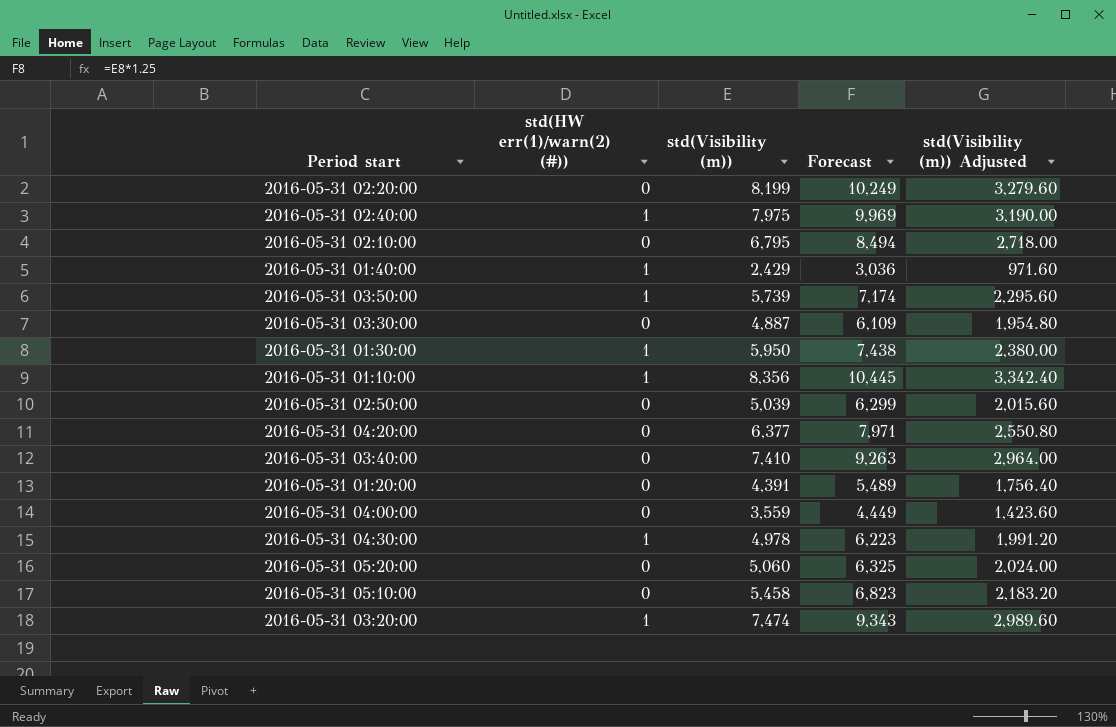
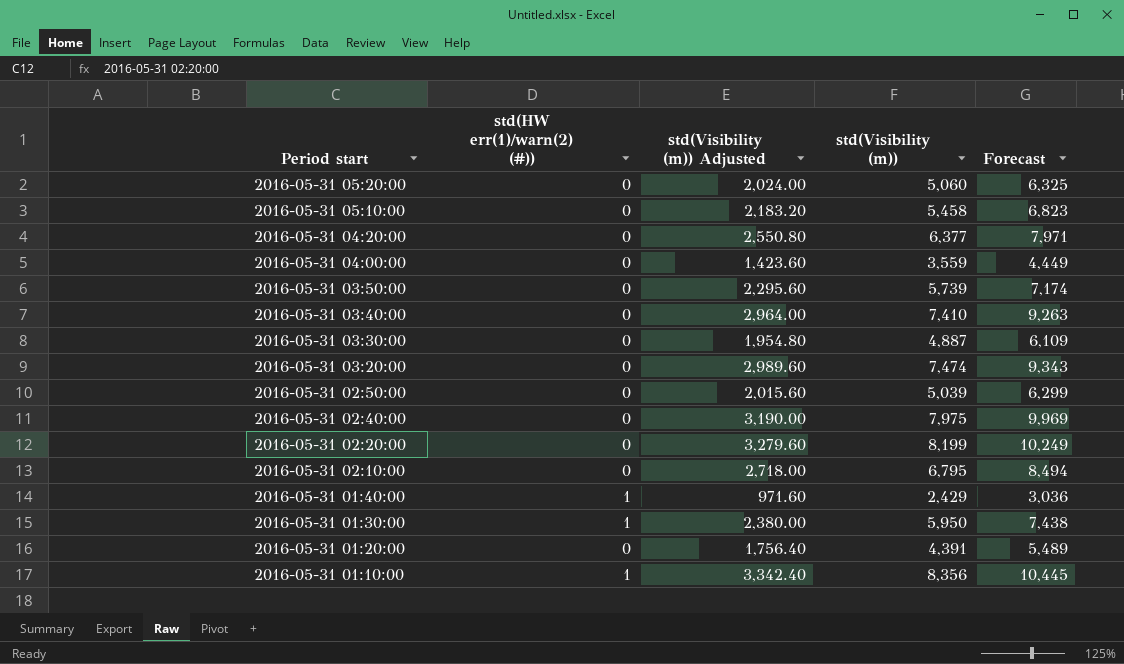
row order: none -> Period start descending
column std(Visibility (m)) Adjusted | position: 5 -> 3
row 2016-05-31 04:30:00: 1 | 4,978 | 6,223 | 1,991.20 -> none
2016-05-31 03:50:00 | std(HW err(1)/warn(2) (#)): 1 -> 0
2016-05-31 03:20:00 | std(HW err(1)/warn(2) (#)): 1 -> 0
2016-05-31 02:40:00 | std(HW err(1)/warn(2) (#)): 1 -> 0

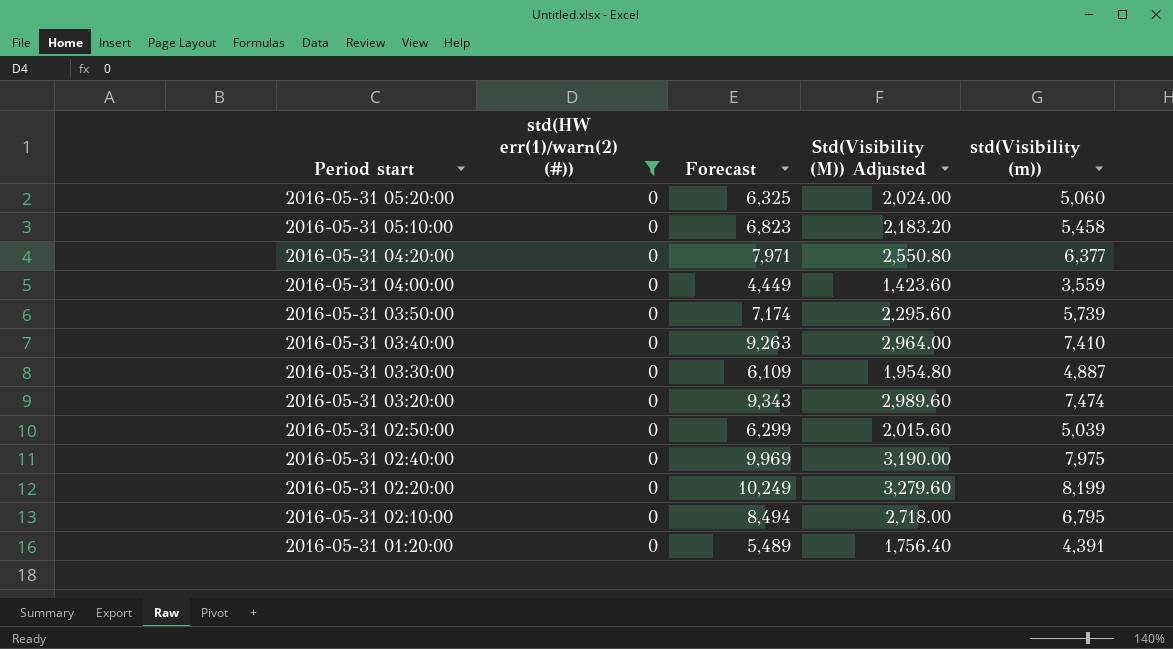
filter: none -> std(HW err(1)/warn(2) (#)) = 0
column Forecast | position: 5 -> 3
column name: std(Visibility (m)) Adjusted -> Std(Visibility (M)) Adjusted

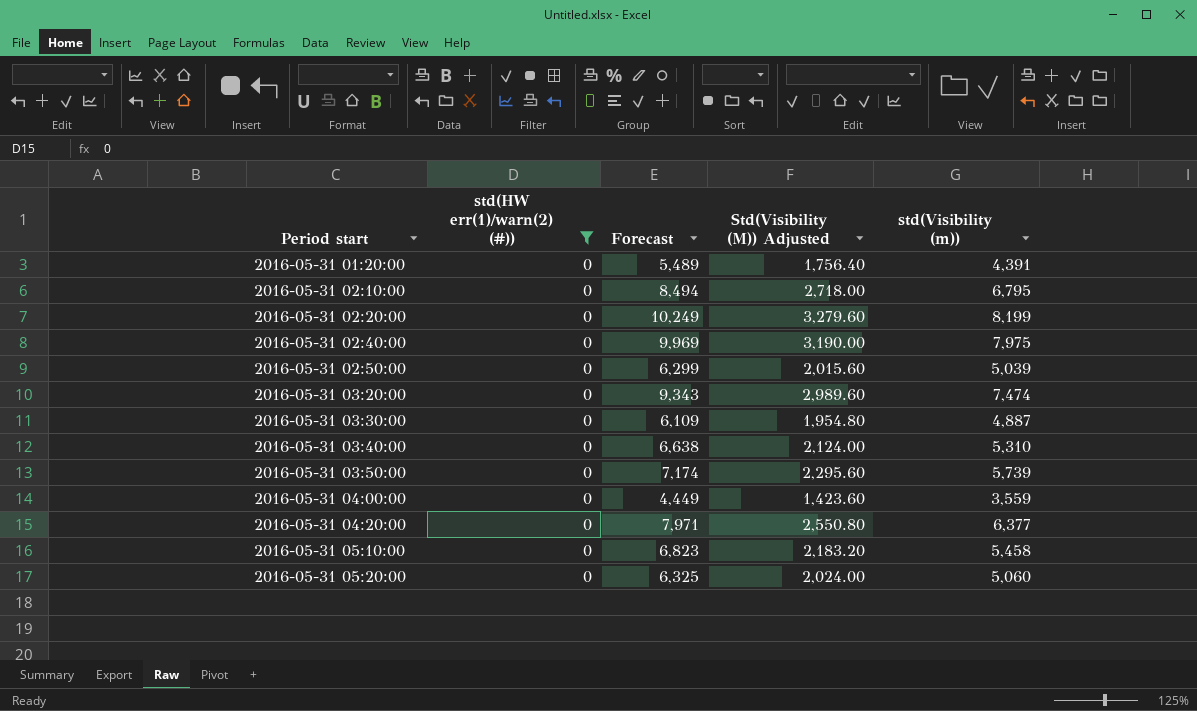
row order: Period start descending -> Period start ascending
2016-05-31 03:40:00 | Forecast: 9,263 -> 6,638
2016-05-31 03:40:00 | Std(Visibility (M)) Adjusted: 2,964.00 -> 2,124.00
2016-05-31 03:40:00 | std(Visibility (m)): 7,410 -> 5,310

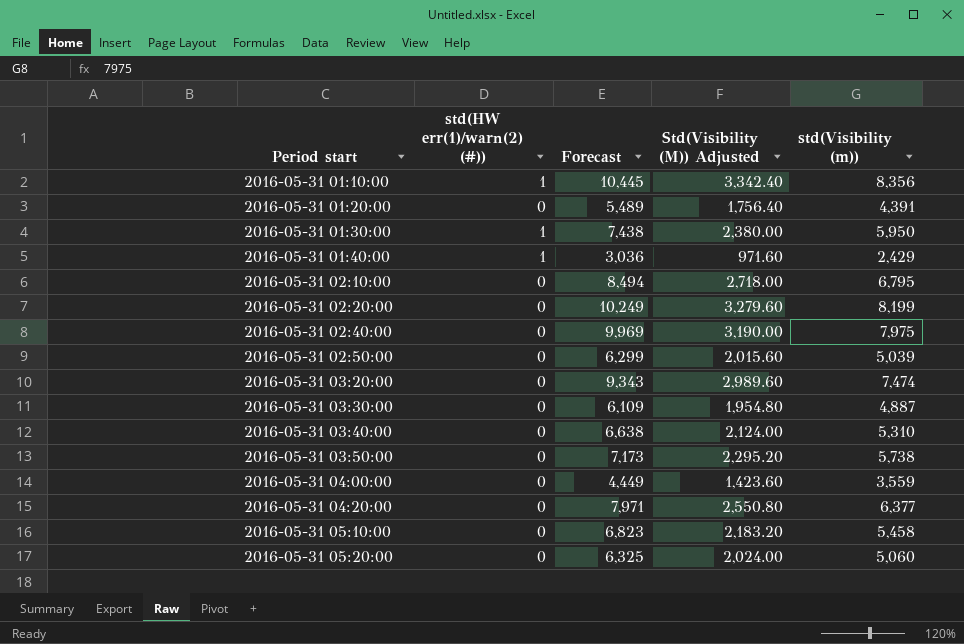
filter: std(HW err(1)/warn(2) (#)) = 0 -> none
2016-05-31 03:50:00 | Forecast: 7,174 -> 7,173
2016-05-31 03:50:00 | Std(Visibility (M)) Adjusted: 2,295.60 -> 2,295.20
2016-05-31 03:50:00 | std(Visibility (m)): 5,739 -> 5,738

